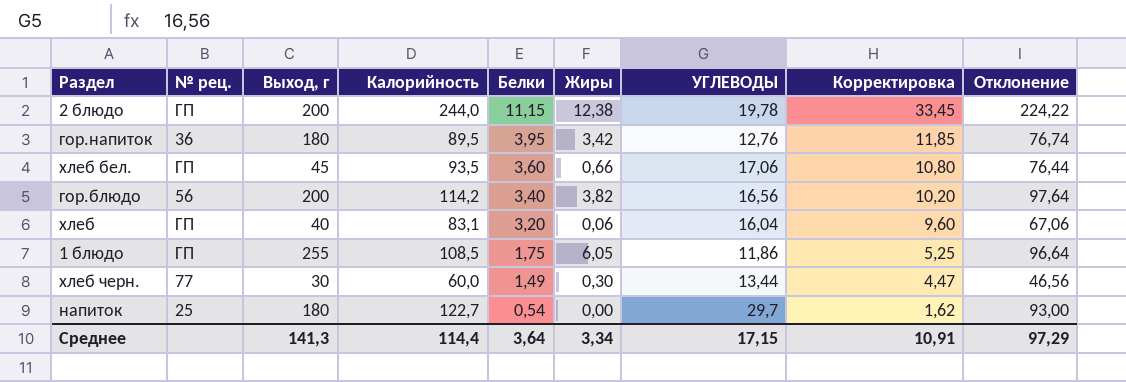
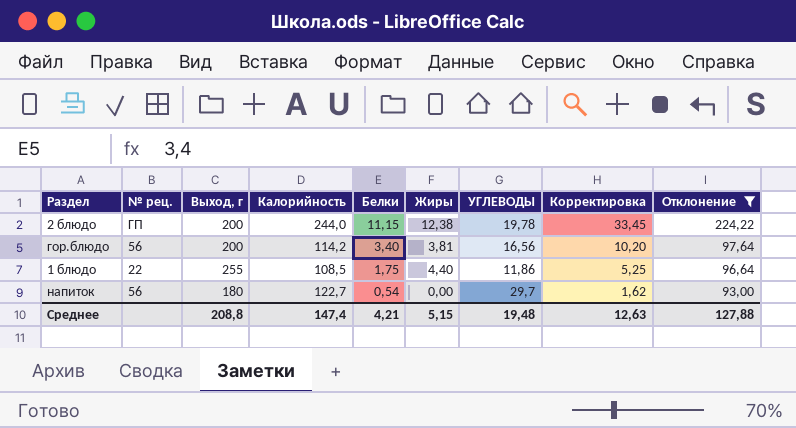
filter: none -> Отклонение >= 93,00
гор.блюдо | Жиры: 3,82 -> 3,81
1 блюдо | № рец.: ГП -> 22
1 блюдо | Жиры: 6,05 -> 4,40
напиток | № рец.: 25 -> 56
Среднее | Выход, г: 141,3 -> 208,8
Среднее | Калорийность: 114,4 -> 147,4
Среднее | Белки: 3,64 -> 4,21
Среднее | Жиры: 3,34 -> 5,15
Среднее | УГЛЕВОДЫ: 17,15 -> 19,48
Среднее | Корректировка: 10,91 -> 12,63
Среднее | Отклонение: 97,29 -> 127,88

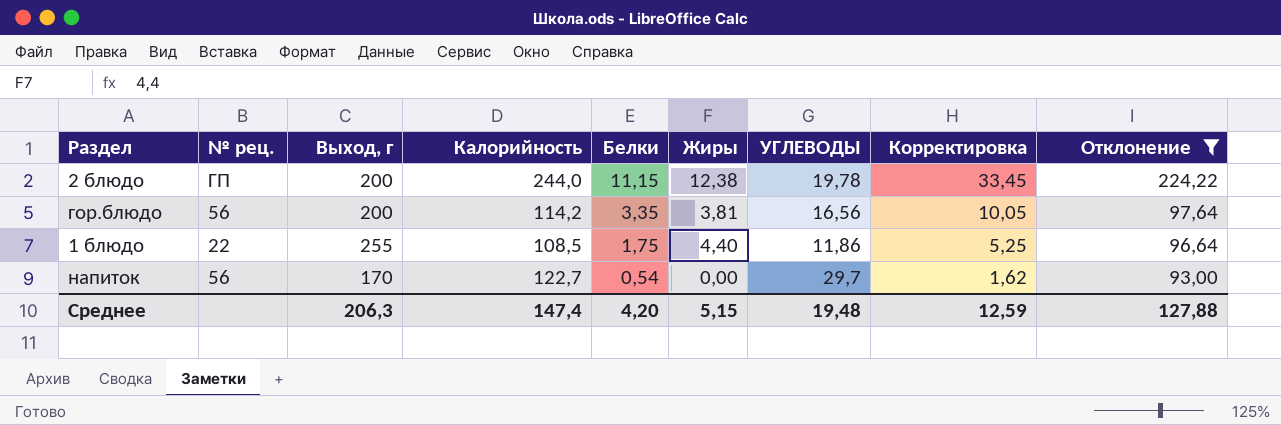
гор.блюдо | Белки: 3,40 -> 3,35
гор.блюдо | Корректировка: 10,20 -> 10,05
напиток | Выход, г: 180 -> 170
Среднее | Выход, г: 208,8 -> 206,3
Среднее | Белки: 4,21 -> 4,20
Среднее | Корректировка: 12,63 -> 12,59

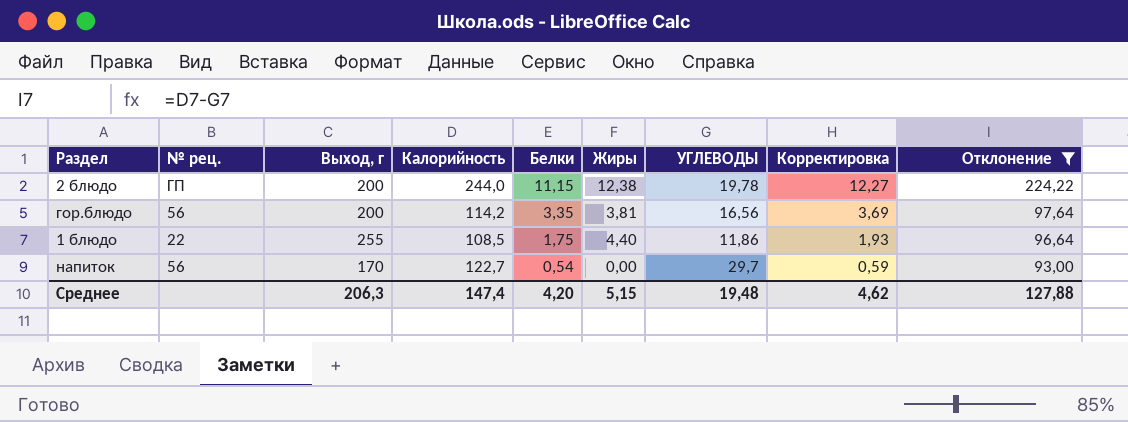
column Корректировка | formula: [Белки] * 3 -> [Белки] * 1,1
Среднее | Корректировка: 12,59 -> 4,62

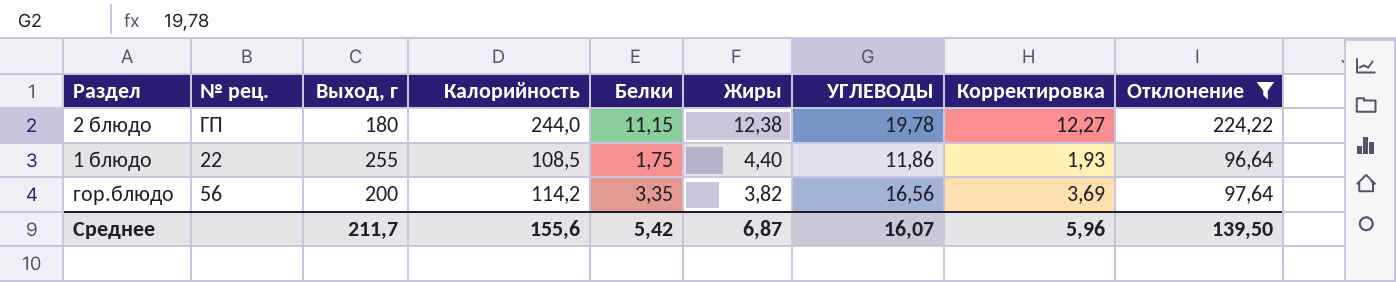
row order: Белки descending -> Жиры descending
row напиток: 56 | 170 | 122,7 | 0,54 | 0,00 | 29,7 | 0,59 | 93,00 -> none
2 блюдо | Выход, г: 200 -> 180
гор.блюдо | Жиры: 3,81 -> 3,82
Среднее | Выход, г: 206,3 -> 211,7
Среднее | Калорийность: 147,4 -> 155,6
Среднее | Белки: 4,20 -> 5,42
Среднее | Жиры: 5,15 -> 6,87
Среднее | УГЛЕВОДЫ: 19,48 -> 16,07
Среднее | Корректировка: 4,62 -> 5,96
Среднее | Отклонение: 127,88 -> 139,50

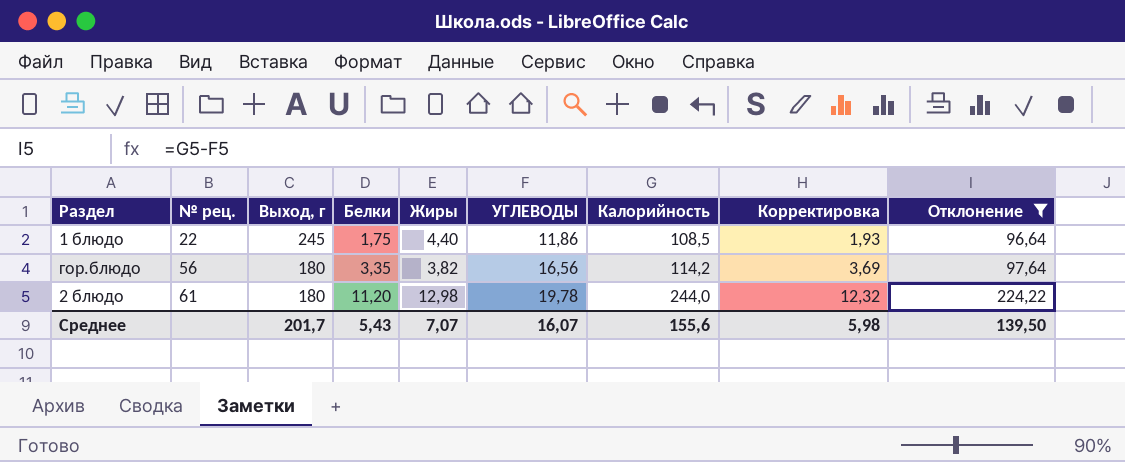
row order: Жиры descending -> № рец. ascending
column Калорийность | position: 4 -> 7
1 блюдо | Выход, г: 255 -> 245
гор.блюдо | Выход, г: 200 -> 180
2 блюдо | № рец.: ГП -> 61
2 блюдо | Белки: 11,15 -> 11,20
2 блюдо | Жиры: 12,38 -> 12,98
2 блюдо | Корректировка: 12,27 -> 12,32
Среднее | Выход, г: 211,7 -> 201,7
Среднее | Белки: 5,42 -> 5,43
Среднее | Жиры: 6,87 -> 7,07
Среднее | Корректировка: 5,96 -> 5,98

